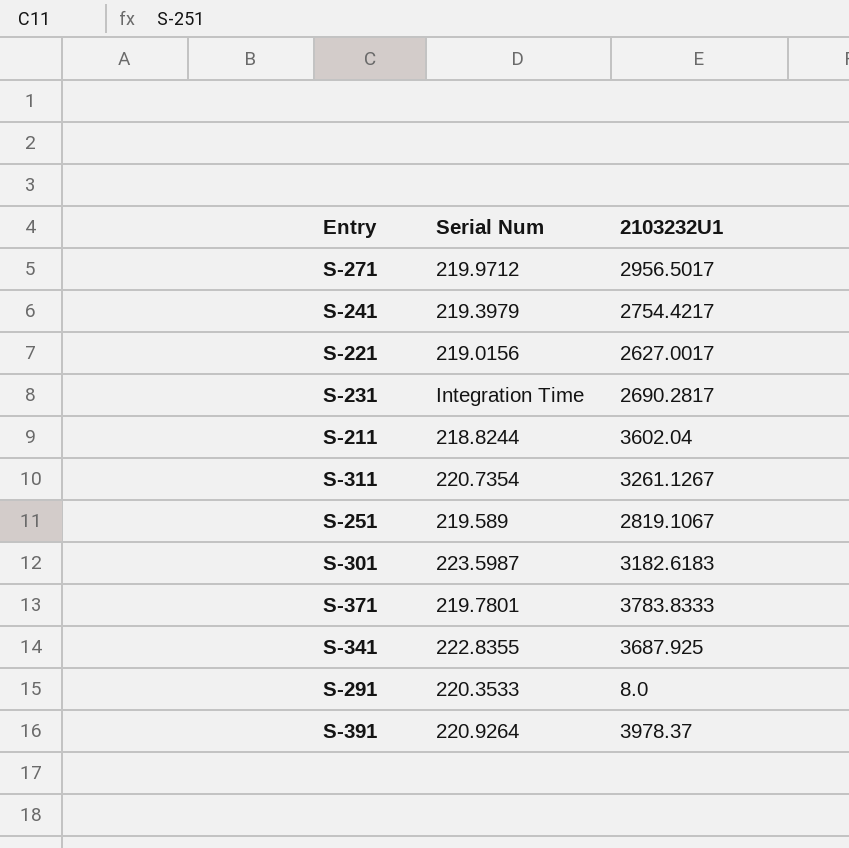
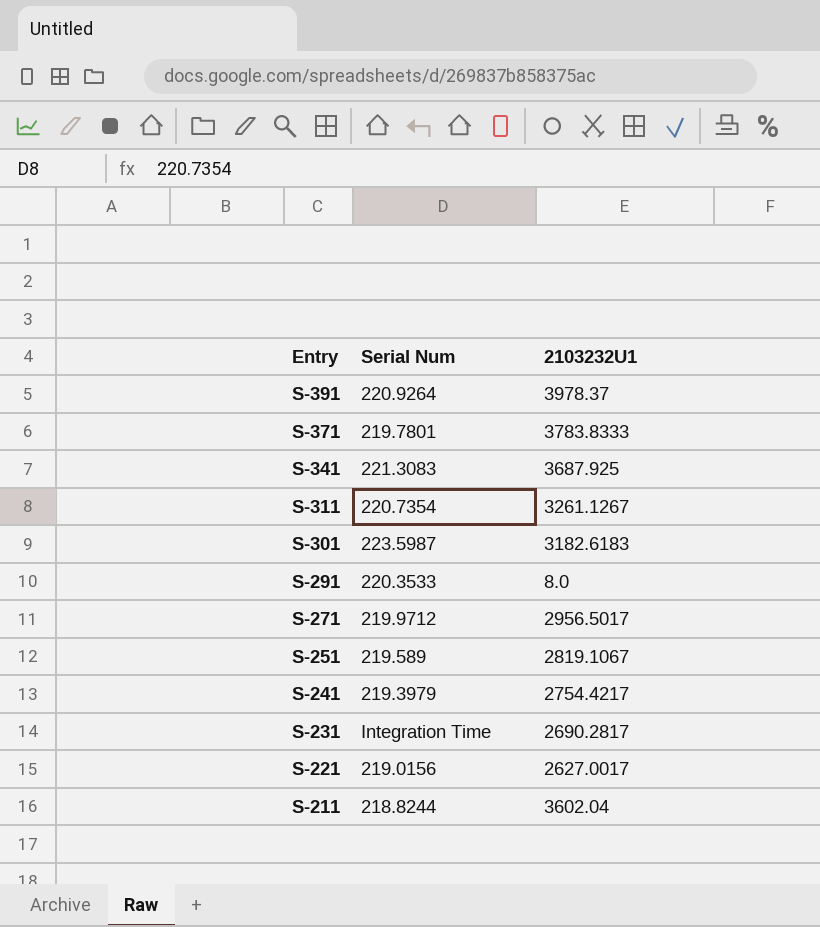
row order: none -> Entry descending
S-341 | Serial Num: 222.8355 -> 221.3083

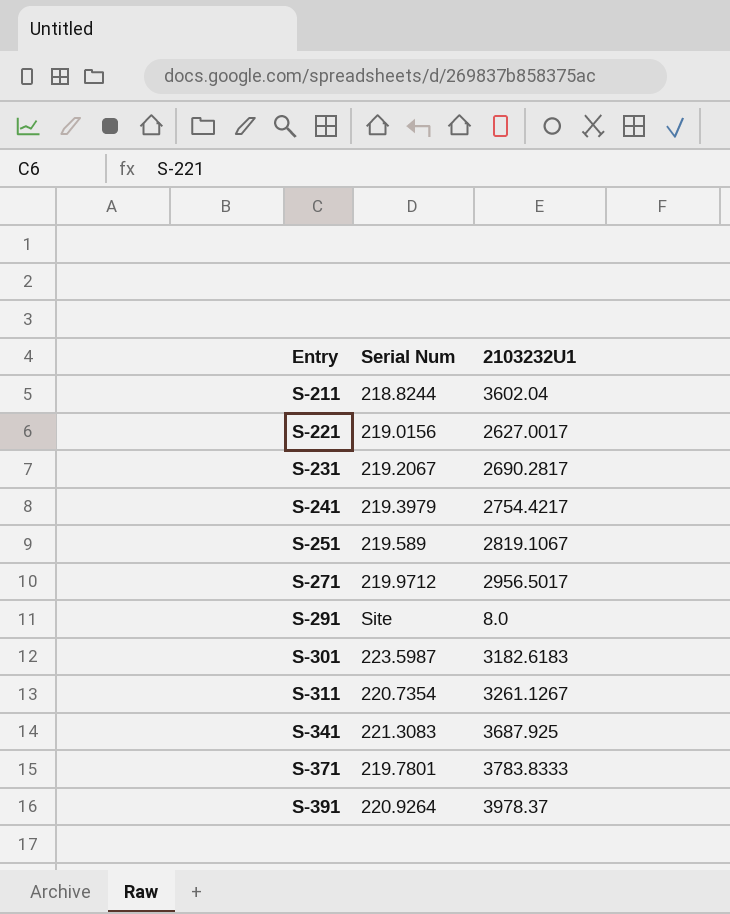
row order: Entry descending -> Entry ascending
S-231 | Serial Num: Integration Time -> 219.2067
S-291 | Serial Num: 220.3533 -> Site

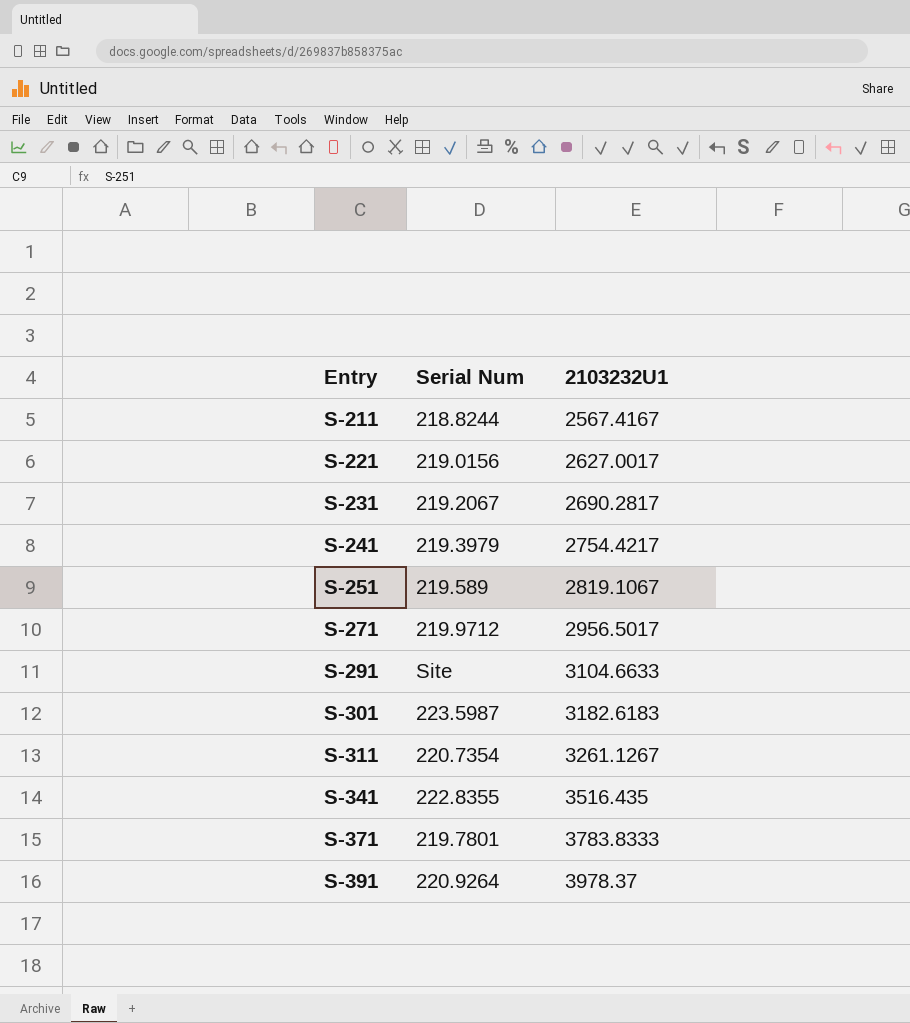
S-211 | 2103232U1: 3602.04 -> 2567.4167
S-291 | 2103232U1: 8.0 -> 3104.6633
S-341 | Serial Num: 221.3083 -> 222.8355
S-341 | 2103232U1: 3687.925 -> 3516.435

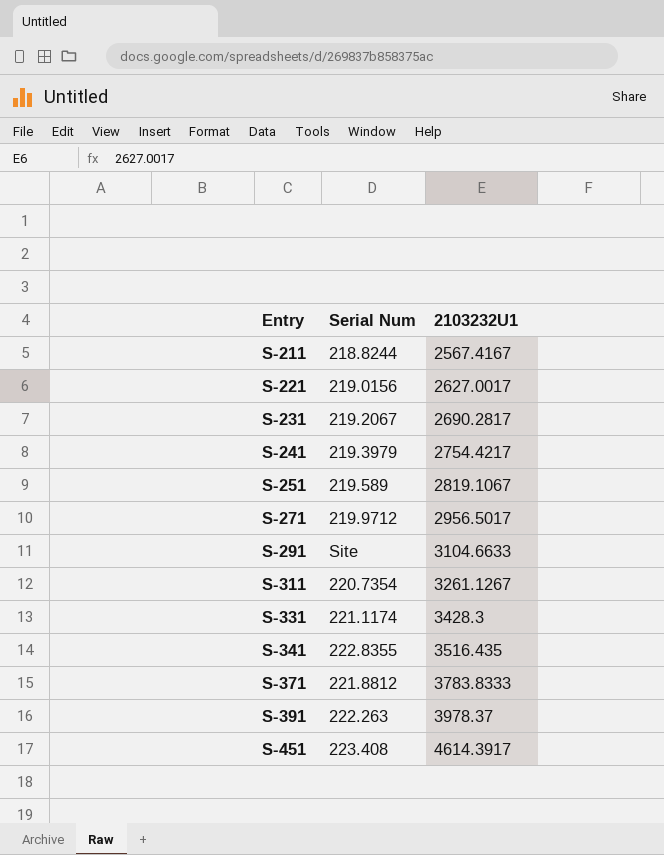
row S-301: 223.5987 | 3182.6183 -> none
row S-331: none -> 221.1174 | 3428.3
S-371 | Serial Num: 219.7801 -> 221.8812
S-391 | Serial Num: 220.9264 -> 222.263
row S-451: none -> 223.408 | 4614.3917

